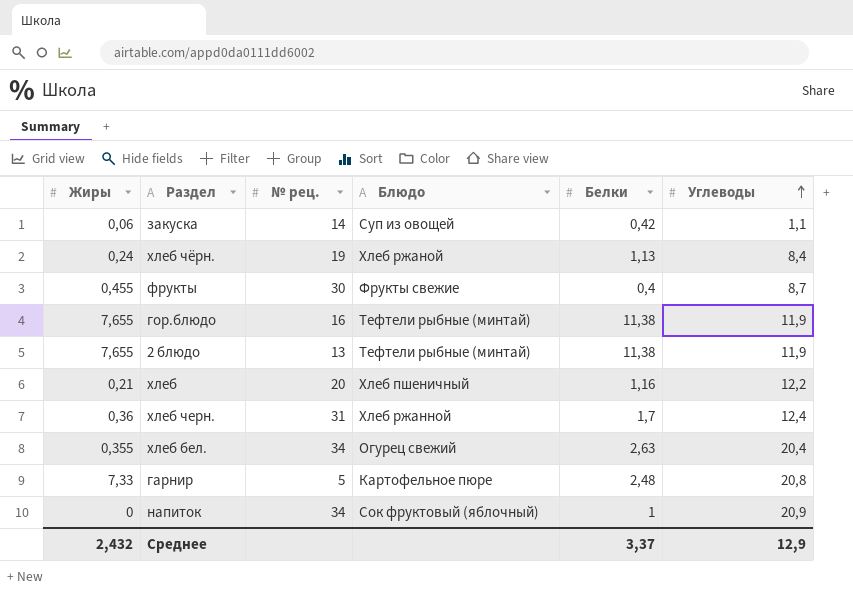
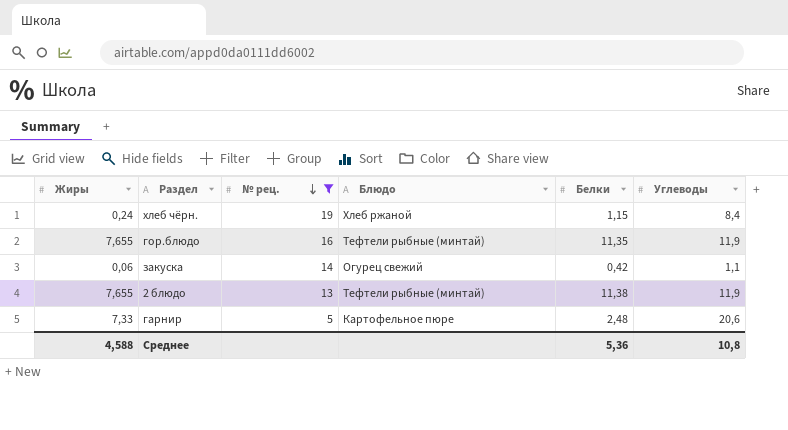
filter: none -> № рец. <= 19
row order: Углеводы ascending -> № рец. descending
хлеб чёрн. | Белки: 1,13 -> 1,15
гор.блюдо | Белки: 11,38 -> 11,35
закуска | Блюдо: Суп из овощей -> Огурец свежий
гарнир | Углеводы: 20,8 -> 20,6
Среднее | Жиры: 2,432 -> 4,588
Среднее | Белки: 3,37 -> 5,36
Среднее | Углеводы: 12,9 -> 10,8

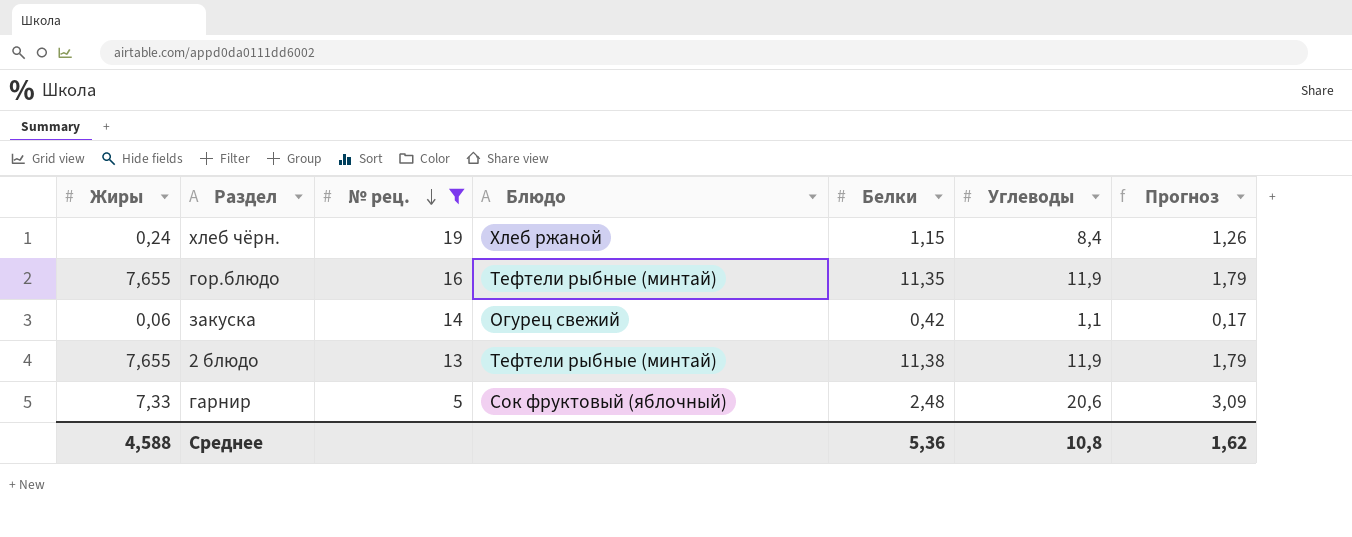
column Прогноз | formula: none -> [Углеводы] * 0,15
гарнир | Блюдо: Картофельное пюре -> Сок фруктовый (яблочный)

